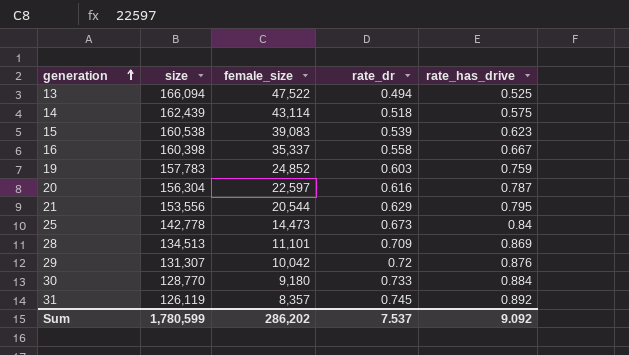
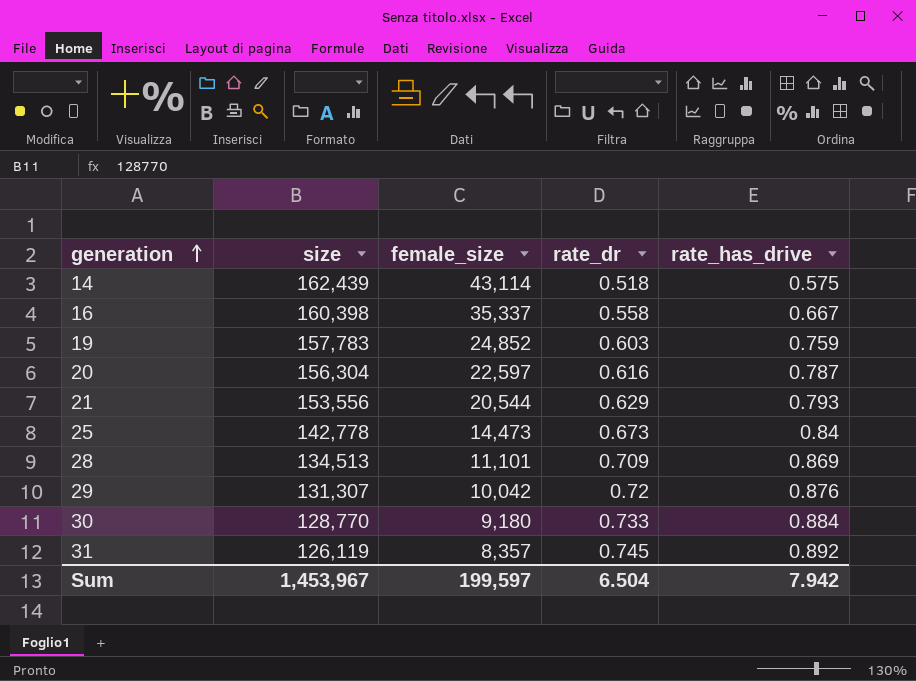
row 13: 166,094 | 47,522 | 0.494 | 0.525 -> none
row 15: 160,538 | 39,083 | 0.539 | 0.623 -> none
21 | rate_has_drive: 0.795 -> 0.793
Sum | size: 1,780,599 -> 1,453,967
Sum | female_size: 286,202 -> 199,597
Sum | rate_dr: 7.537 -> 6.504
Sum | rate_has_drive: 9.092 -> 7.942

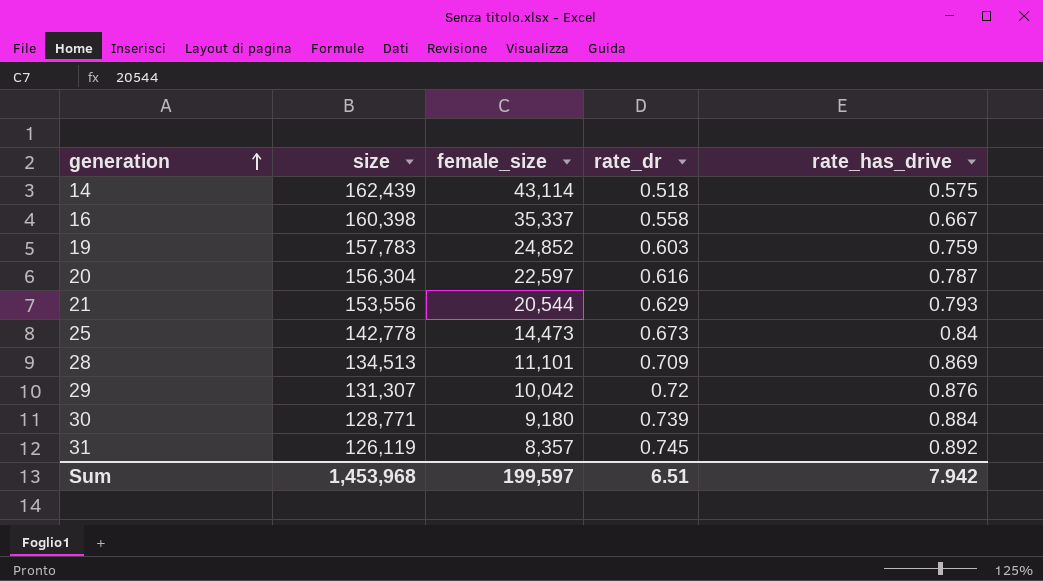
30 | size: 128,770 -> 128,771
30 | rate_dr: 0.733 -> 0.739
Sum | size: 1,453,967 -> 1,453,968
Sum | rate_dr: 6.504 -> 6.51

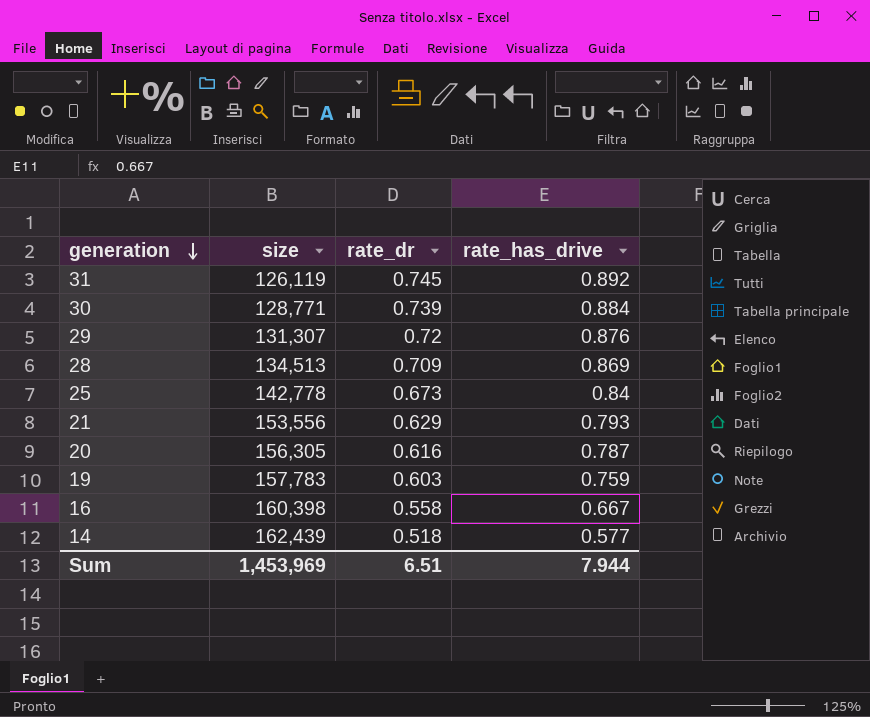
row order: generation ascending -> generation descending
column female_size | position: 3 -> none
20 | size: 156,304 -> 156,305
14 | rate_has_drive: 0.575 -> 0.577
Sum | size: 1,453,968 -> 1,453,969
Sum | rate_has_drive: 7.942 -> 7.944

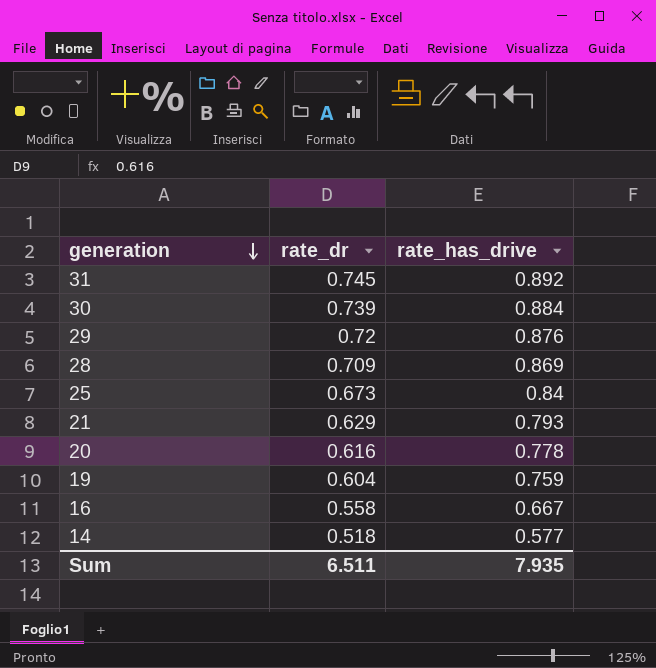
column size | position: 2 -> none
20 | rate_has_drive: 0.787 -> 0.778
19 | rate_dr: 0.603 -> 0.604
Sum | rate_dr: 6.51 -> 6.511
Sum | rate_has_drive: 7.944 -> 7.935

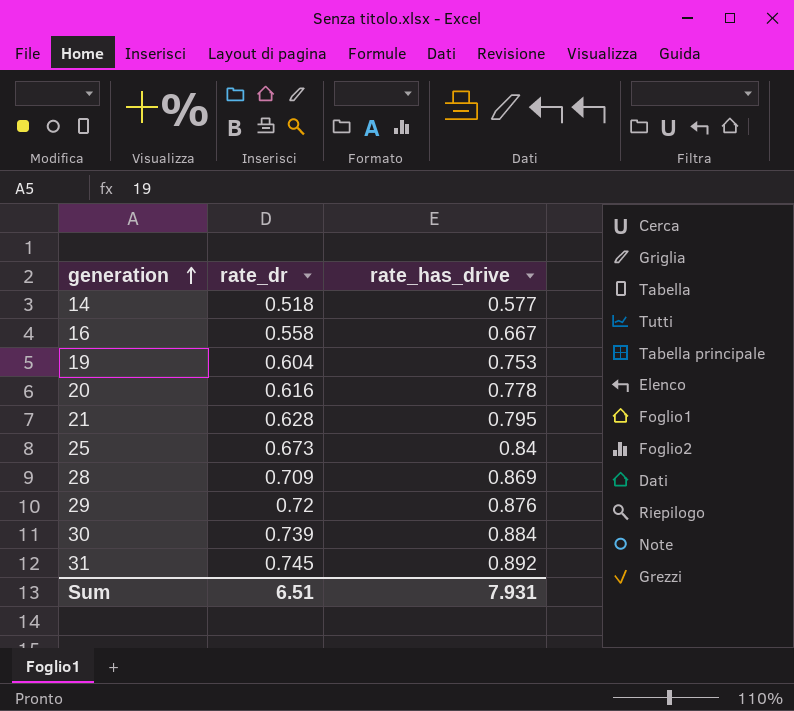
row order: generation descending -> generation ascending
19 | rate_has_drive: 0.759 -> 0.753
21 | rate_dr: 0.629 -> 0.628
21 | rate_has_drive: 0.793 -> 0.795
Sum | rate_dr: 6.511 -> 6.51
Sum | rate_has_drive: 7.935 -> 7.931

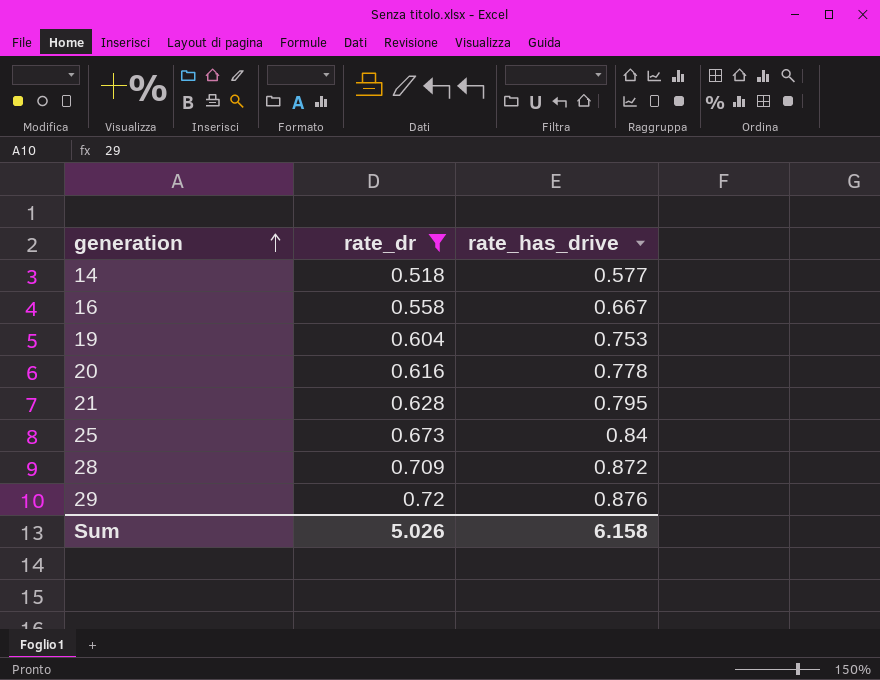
filter: none -> rate_dr <= 0.72
28 | rate_has_drive: 0.869 -> 0.872
Sum | rate_dr: 6.51 -> 5.026
Sum | rate_has_drive: 7.931 -> 6.158

